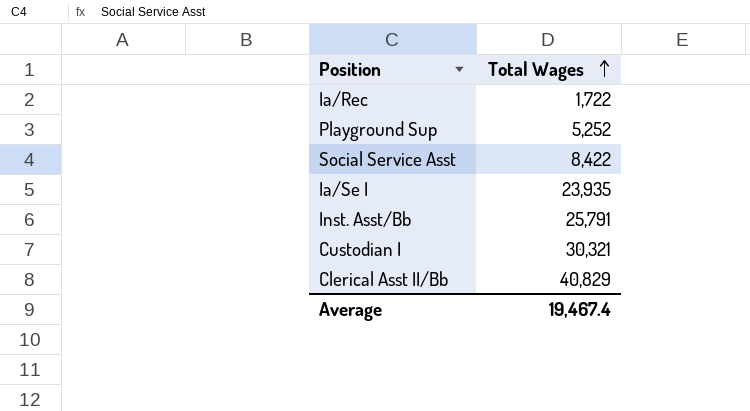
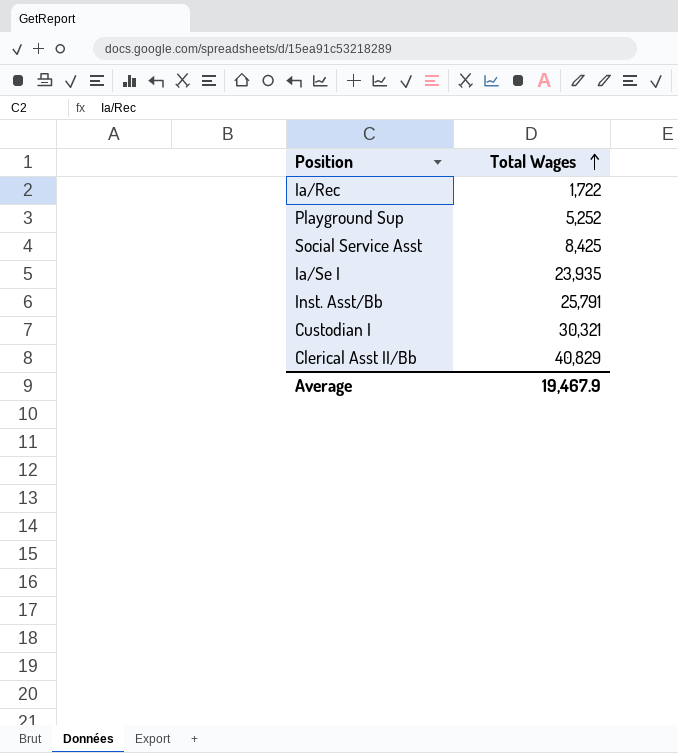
Social Service Asst | Total Wages: 8,422 -> 8,425
Average | Total Wages: 19,467.4 -> 19,467.9

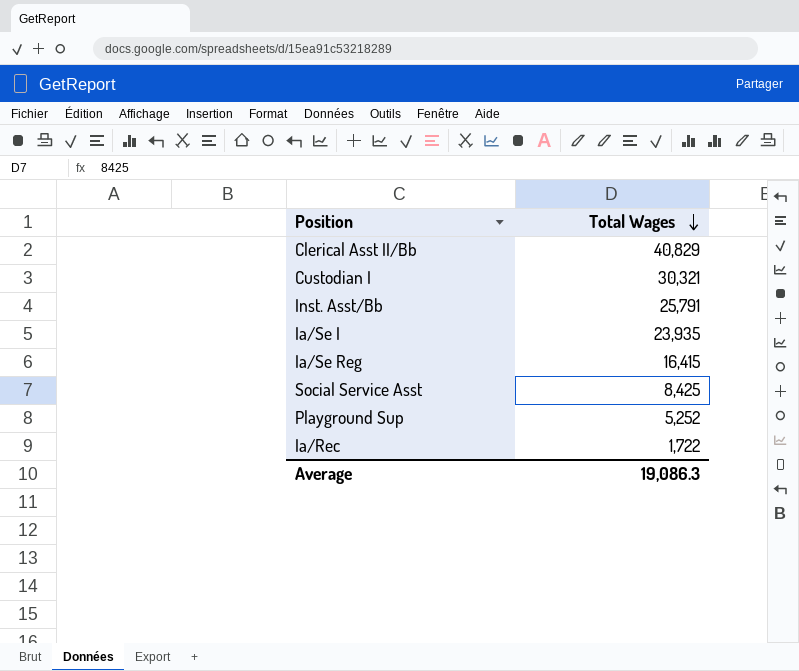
row order: Total Wages ascending -> Total Wages descending
row Ia/Se Reg: none -> 16,415
Average | Total Wages: 19,467.9 -> 19,086.3

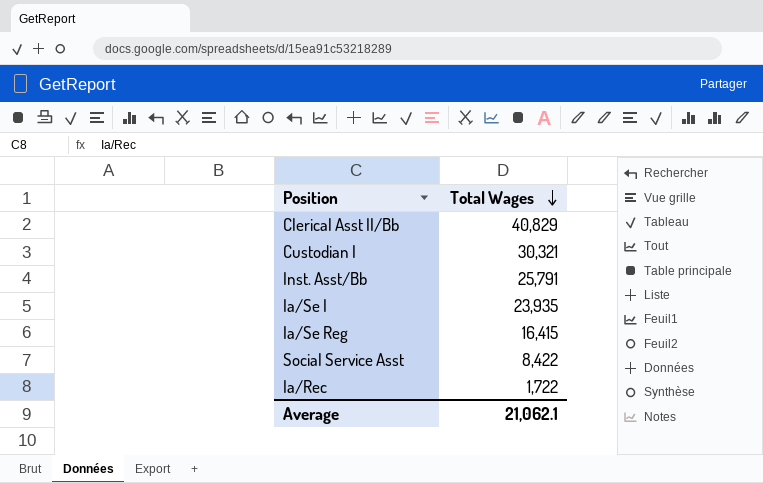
row Playground Sup: 5,252 -> none
Social Service Asst | Total Wages: 8,425 -> 8,422
Average | Total Wages: 19,086.3 -> 21,062.1

